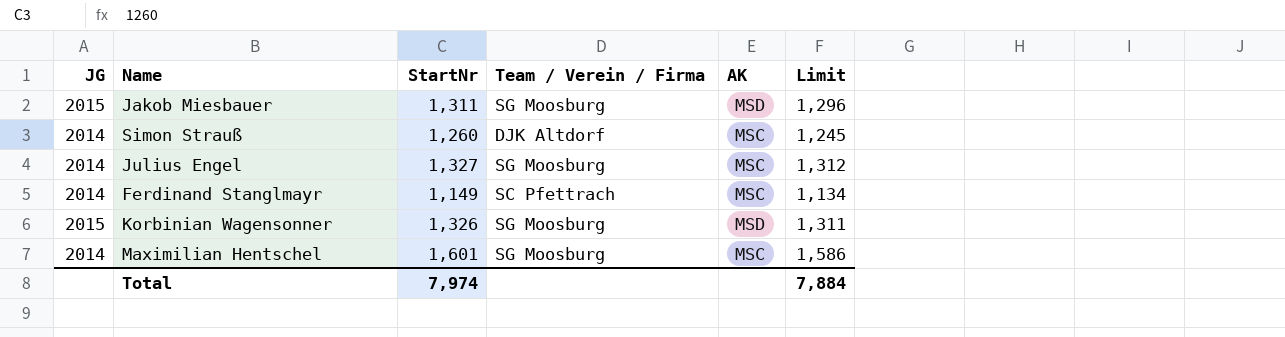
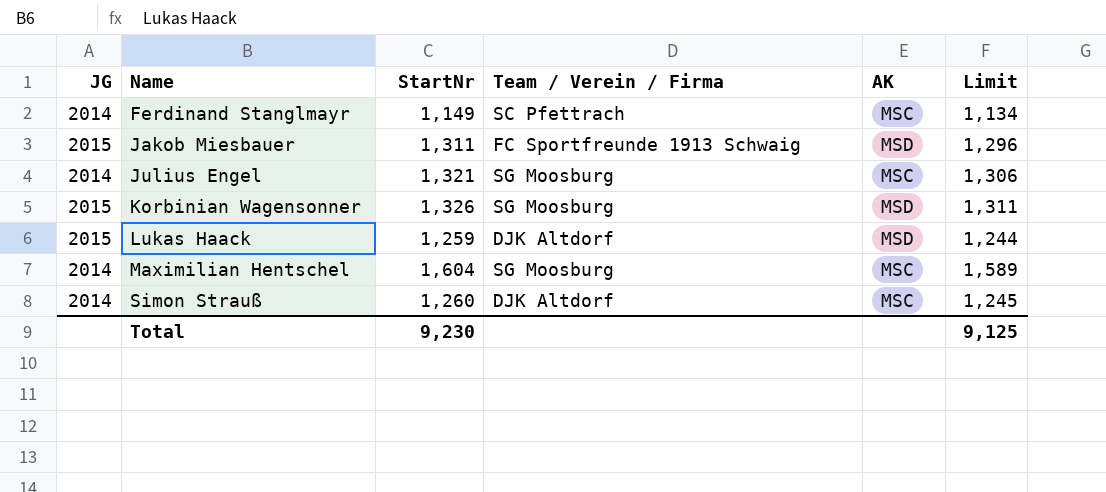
row order: none -> Name ascending
Jakob Miesbauer | Team / Verein / Firma: SG Moosburg -> FC Sportfreunde 1913 Schwaig
Julius Engel | StartNr: 1,327 -> 1,321
Julius Engel | Limit: 1,312 -> 1,306
row Lukas Haack: none -> 2015 | 1,259 | DJK Altdorf | MSD | 1,244
Maximilian Hentschel | StartNr: 1,601 -> 1,604
Maximilian Hentschel | Limit: 1,586 -> 1,589
Total | StartNr: 7,974 -> 9,230
Total | Limit: 7,884 -> 9,125

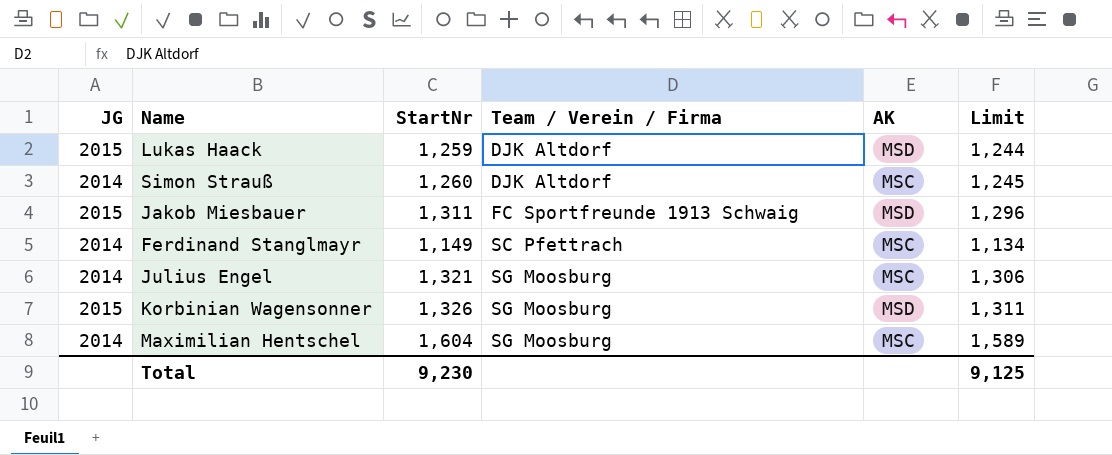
row order: Name ascending -> Team / Verein / Firma ascending

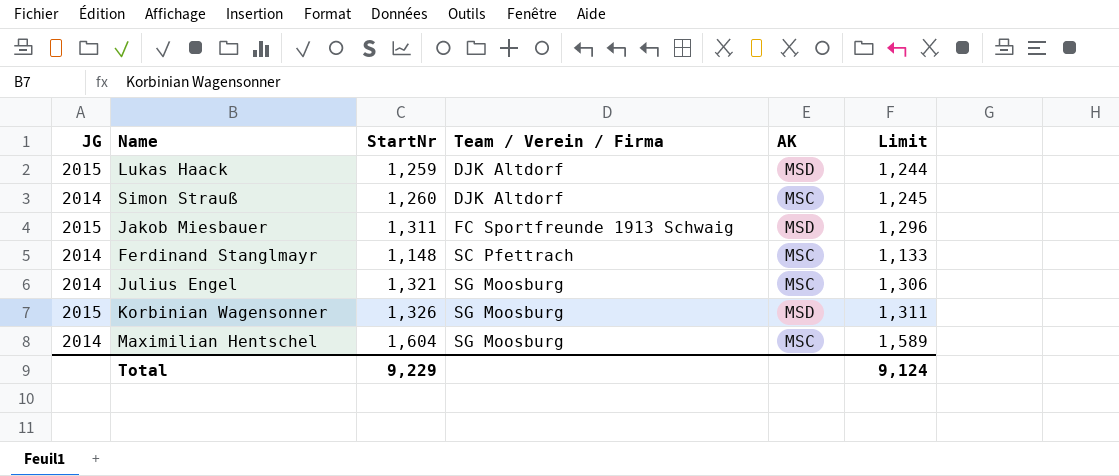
Ferdinand Stanglmayr | StartNr: 1,149 -> 1,148
Ferdinand Stanglmayr | Limit: 1,134 -> 1,133
Total | StartNr: 9,230 -> 9,229
Total | Limit: 9,125 -> 9,124

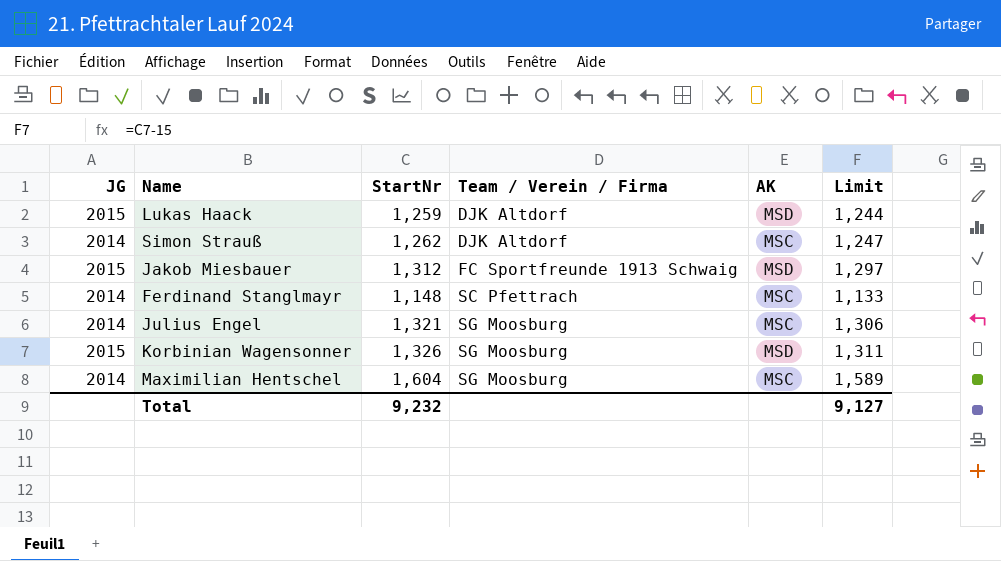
Simon Strauß | StartNr: 1,260 -> 1,262
Simon Strauß | Limit: 1,245 -> 1,247
Jakob Miesbauer | StartNr: 1,311 -> 1,312
Jakob Miesbauer | Limit: 1,296 -> 1,297
Total | StartNr: 9,229 -> 9,232
Total | Limit: 9,124 -> 9,127

